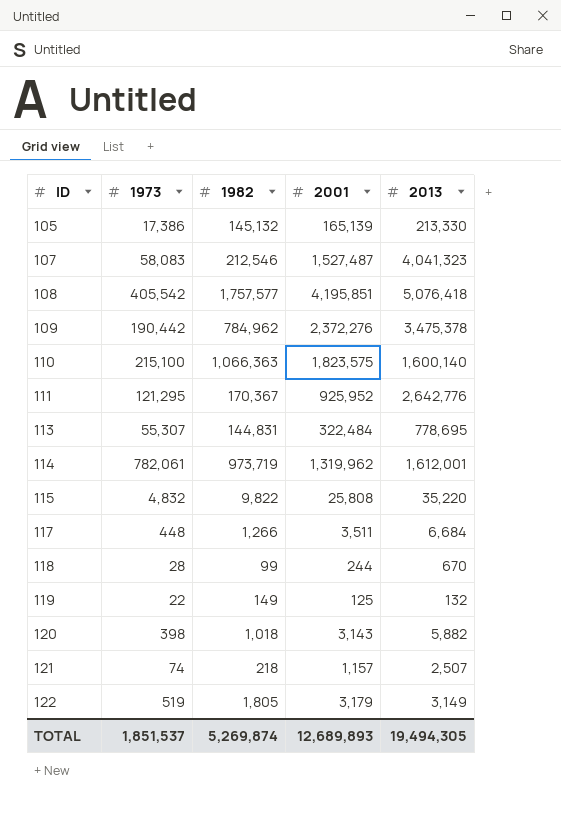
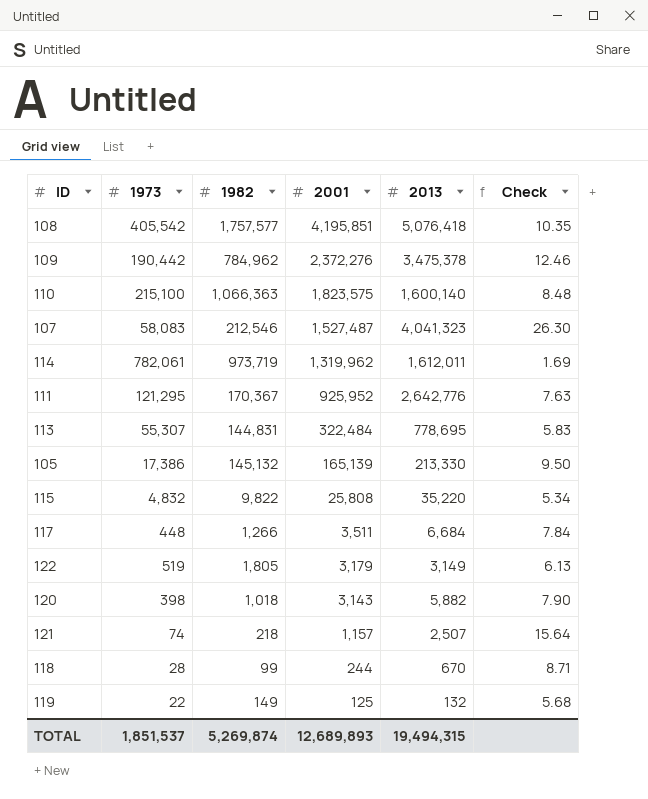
row order: ID ascending -> 2001 descending
column Check | formula: none -> [2001] / [1973]
114 | 2013: 1,612,001 -> 1,612,011
TOTAL | 2013: 19,494,305 -> 19,494,315

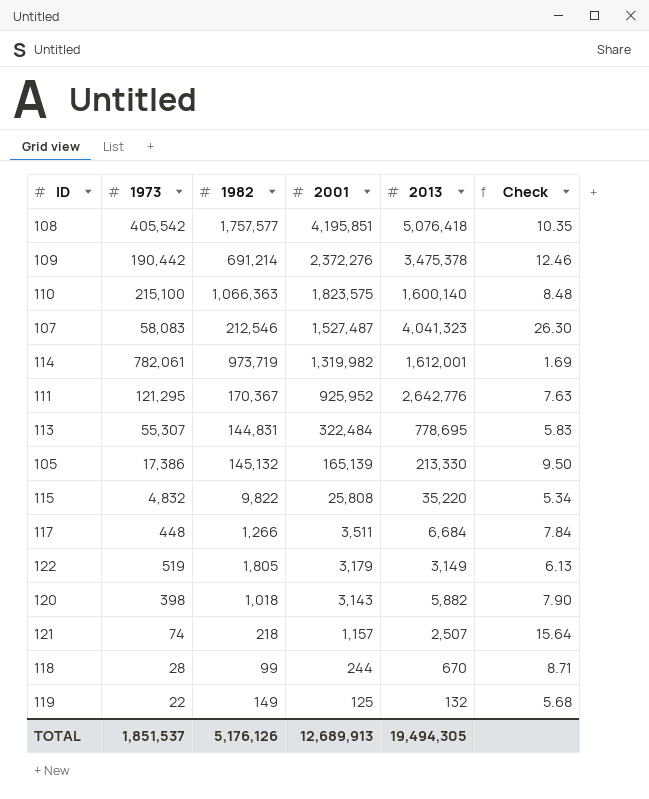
109 | 1982: 784,962 -> 691,214
114 | 2001: 1,319,962 -> 1,319,982
114 | 2013: 1,612,011 -> 1,612,001
TOTAL | 1982: 5,269,874 -> 5,176,126
TOTAL | 2001: 12,689,893 -> 12,689,913
TOTAL | 2013: 19,494,315 -> 19,494,305

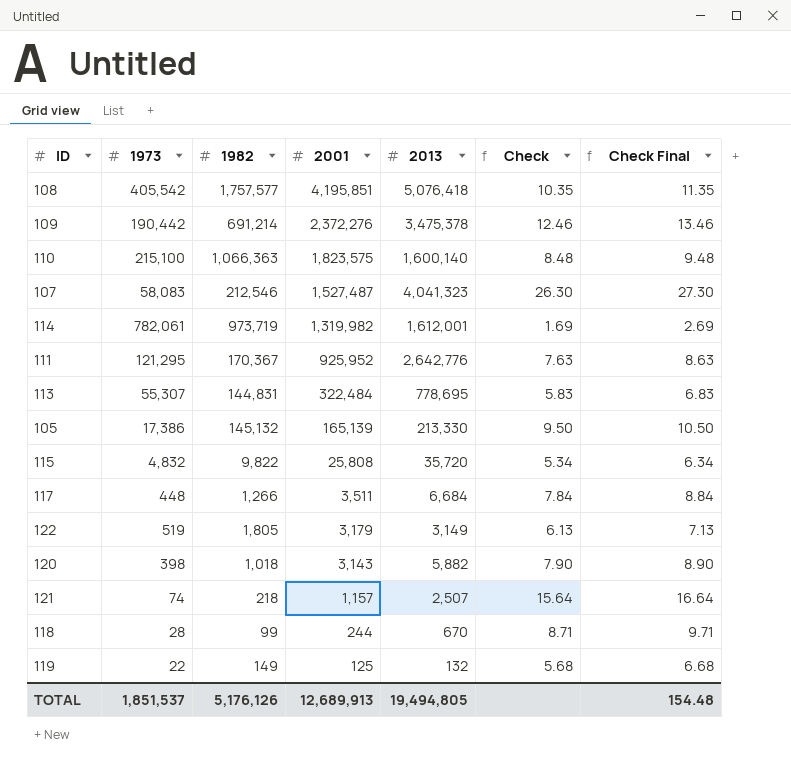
column Check Final | formula: none -> [Check] + 1
115 | 2013: 35,220 -> 35,720
TOTAL | 2013: 19,494,305 -> 19,494,805

